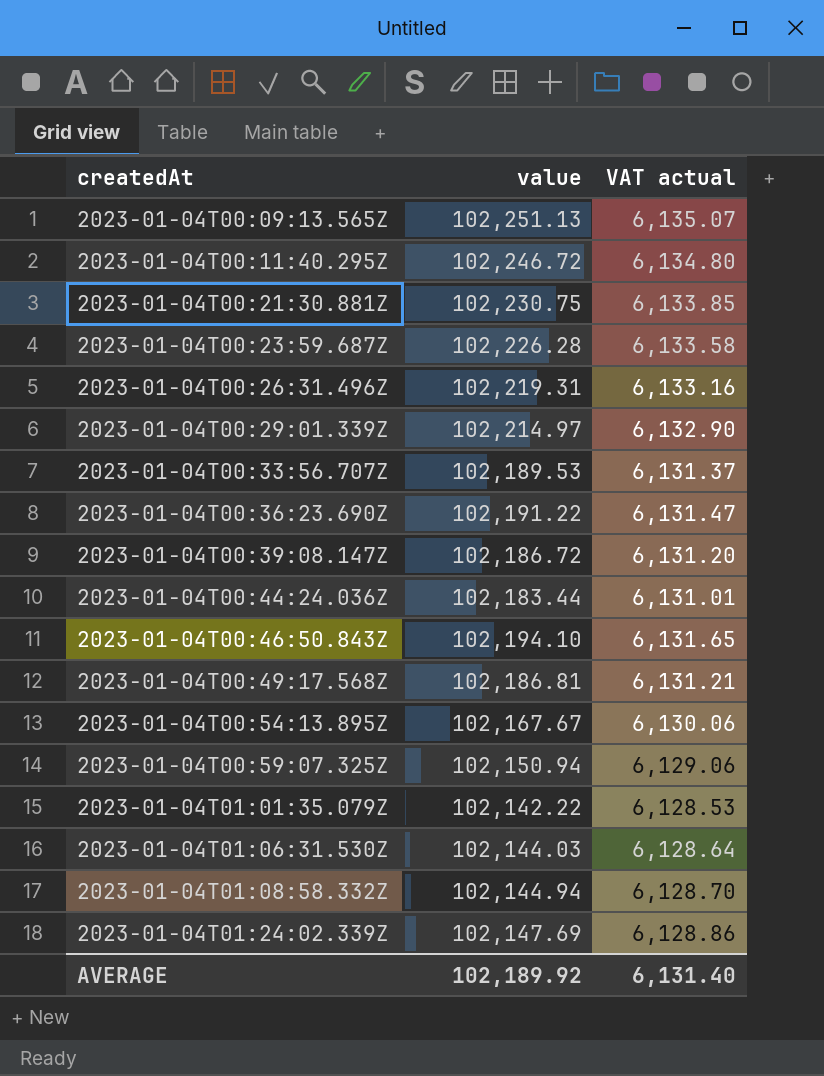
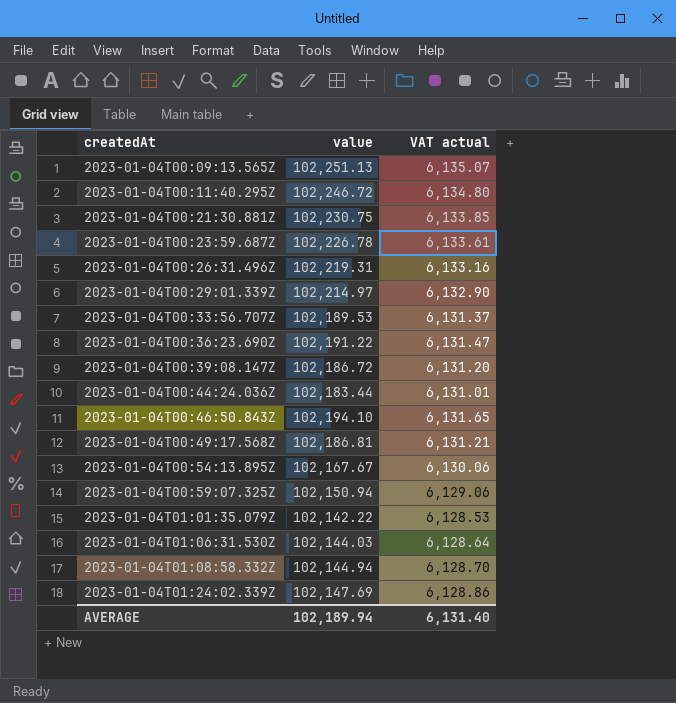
2023-01-04T00:23:59.687Z | value: 102,226.28 -> 102,226.78
2023-01-04T00:23:59.687Z | VAT actual: 6,133.58 -> 6,133.61
AVERAGE | value: 102,189.92 -> 102,189.94

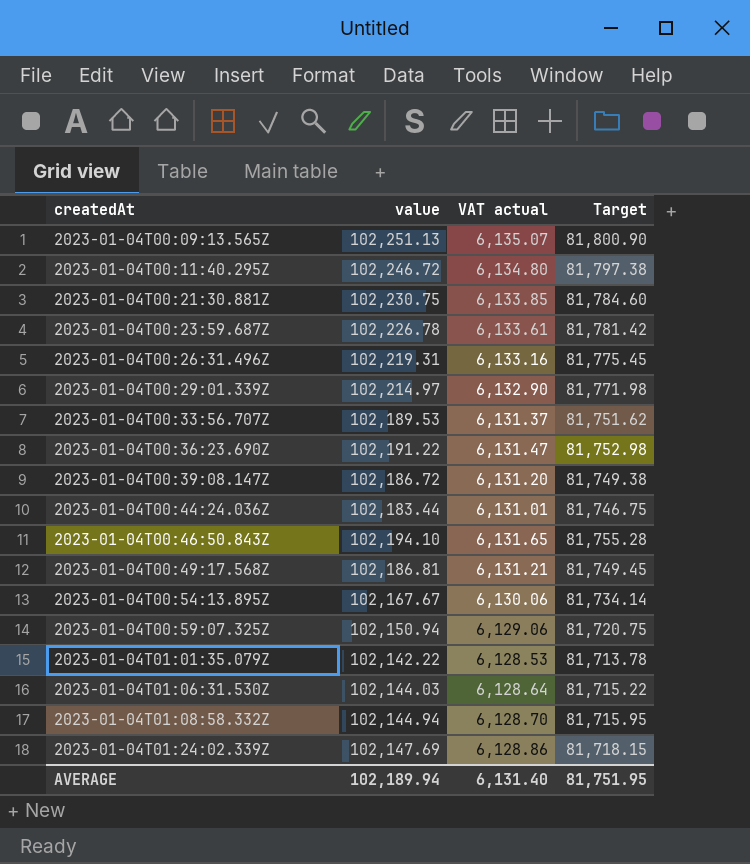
column Target | formula: none -> [value] * 0.8

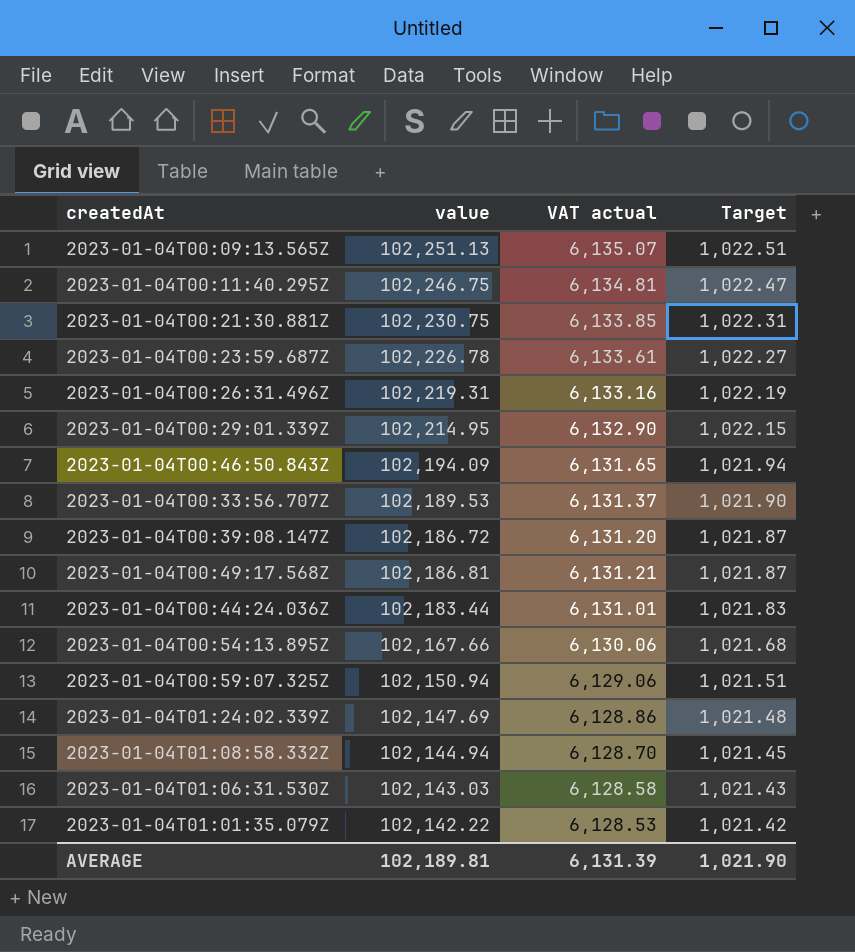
row order: createdAt ascending -> Target descending
column Target | formula: [value] * 0.8 -> [value] * 0.01
row 2023-01-04T00:36:23.690Z: 102,191.22 | 6,131.47 | 81,752.98 -> none
2023-01-04T00:11:40.295Z | value: 102,246.72 -> 102,246.75
2023-01-04T00:11:40.295Z | VAT actual: 6,134.80 -> 6,134.81
2023-01-04T00:29:01.339Z | value: 102,214.97 -> 102,214.95
2023-01-04T00:46:50.843Z | value: 102,194.10 -> 102,194.09
2023-01-04T00:54:13.895Z | value: 102,167.67 -> 102,167.66
2023-01-04T01:06:31.530Z | value: 102,144.03 -> 102,143.03
2023-01-04T01:06:31.530Z | VAT actual: 6,128.64 -> 6,128.58
AVERAGE | value: 102,189.94 -> 102,189.81
AVERAGE | VAT actual: 6,131.40 -> 6,131.39
AVERAGE | Target: 81,751.95 -> 1,021.90

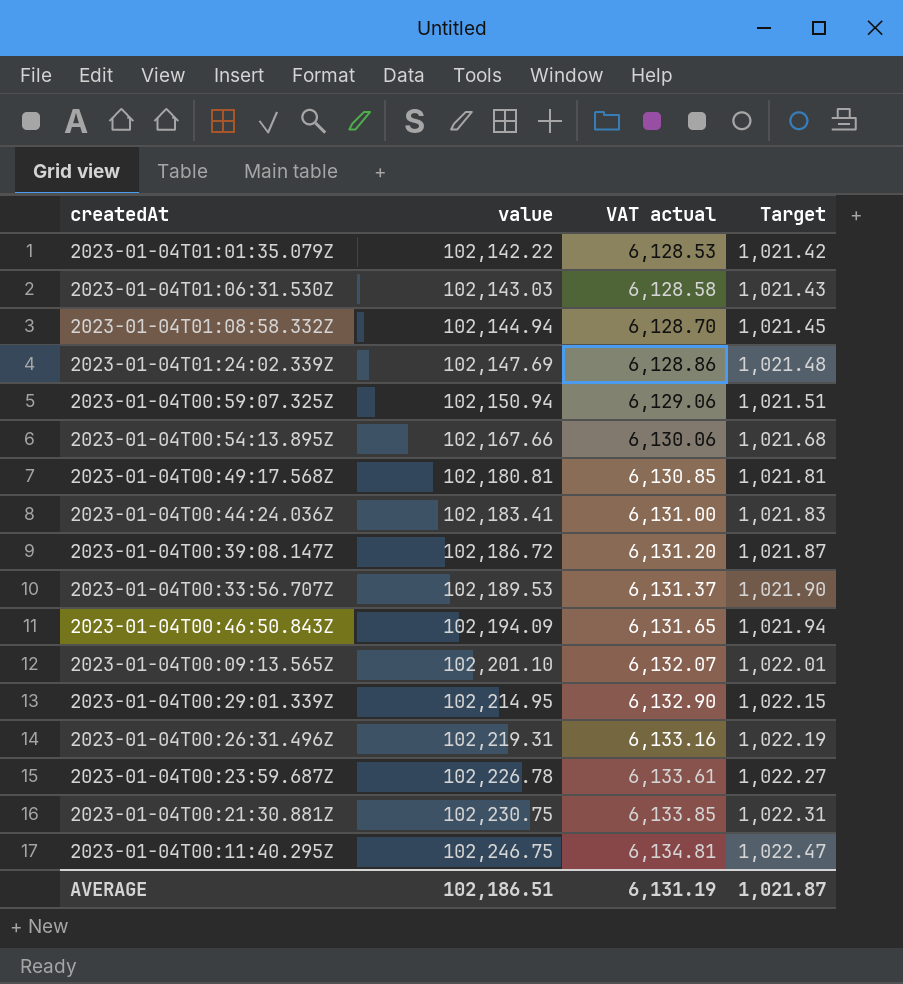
row order: Target descending -> value ascending
2023-01-04T00:49:17.568Z | value: 102,186.81 -> 102,180.81
2023-01-04T00:49:17.568Z | VAT actual: 6,131.21 -> 6,130.85
2023-01-04T00:49:17.568Z | Target: 1,021.87 -> 1,021.81
2023-01-04T00:44:24.036Z | value: 102,183.44 -> 102,183.41
2023-01-04T00:44:24.036Z | VAT actual: 6,131.01 -> 6,131.00
2023-01-04T00:09:13.565Z | value: 102,251.13 -> 102,201.10
2023-01-04T00:09:13.565Z | VAT actual: 6,135.07 -> 6,132.07
2023-01-04T00:09:13.565Z | Target: 1,022.51 -> 1,022.01
AVERAGE | value: 102,189.81 -> 102,186.51
AVERAGE | VAT actual: 6,131.39 -> 6,131.19
AVERAGE | Target: 1,021.90 -> 1,021.87

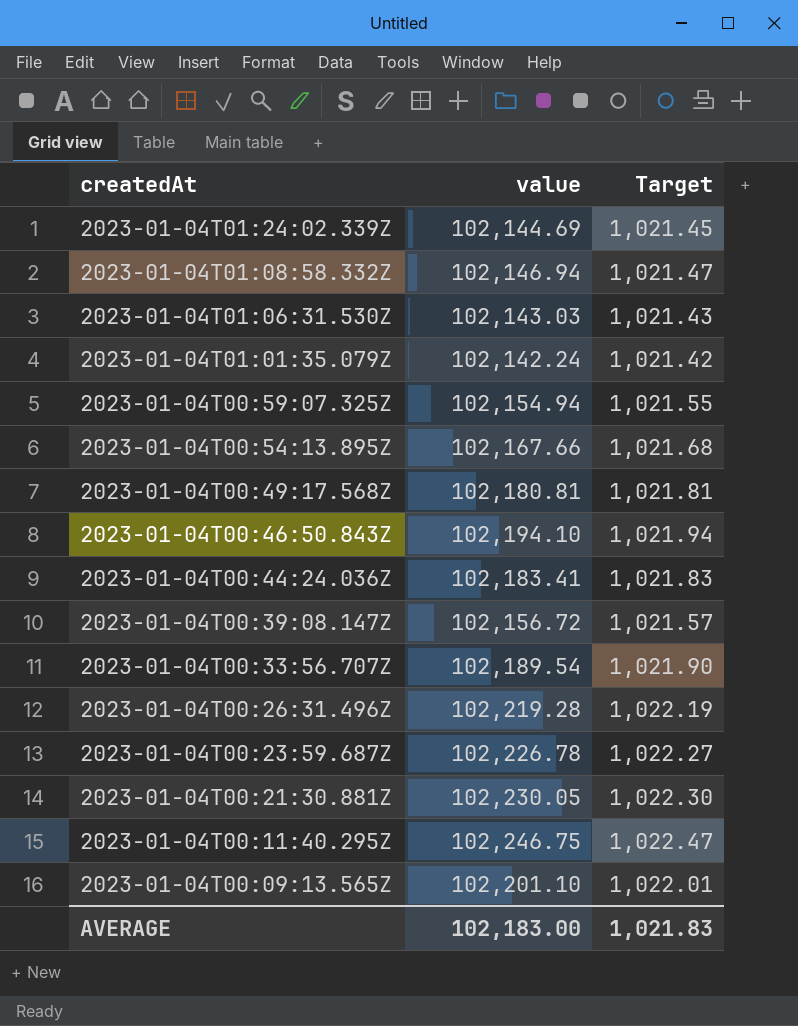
row order: value ascending -> createdAt descending
column VAT actual | formula: [value] * 0.06 -> none
row 2023-01-04T00:29:01.339Z: 102,214.95 | 6,132.90 | 1,022.15 -> none
2023-01-04T01:24:02.339Z | value: 102,147.69 -> 102,144.69
2023-01-04T01:24:02.339Z | Target: 1,021.48 -> 1,021.45
2023-01-04T01:08:58.332Z | value: 102,144.94 -> 102,146.94
2023-01-04T01:08:58.332Z | Target: 1,021.45 -> 1,021.47
2023-01-04T01:01:35.079Z | value: 102,142.22 -> 102,142.24
2023-01-04T00:59:07.325Z | value: 102,150.94 -> 102,154.94
2023-01-04T00:59:07.325Z | Target: 1,021.51 -> 1,021.55
2023-01-04T00:46:50.843Z | value: 102,194.09 -> 102,194.10
2023-01-04T00:39:08.147Z | value: 102,186.72 -> 102,156.72
2023-01-04T00:39:08.147Z | Target: 1,021.87 -> 1,021.57
2023-01-04T00:33:56.707Z | value: 102,189.53 -> 102,189.54
2023-01-04T00:26:31.496Z | value: 102,219.31 -> 102,219.28
2023-01-04T00:21:30.881Z | value: 102,230.75 -> 102,230.05
2023-01-04T00:21:30.881Z | Target: 1,022.31 -> 1,022.30
AVERAGE | value: 102,186.51 -> 102,183.00
AVERAGE | Target: 1,021.87 -> 1,021.83

